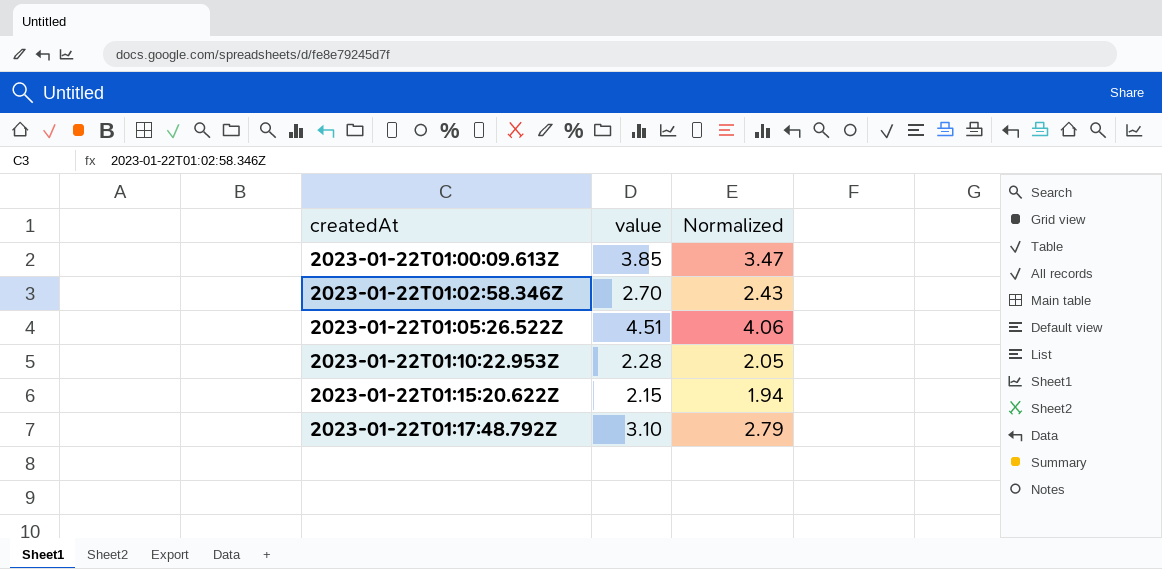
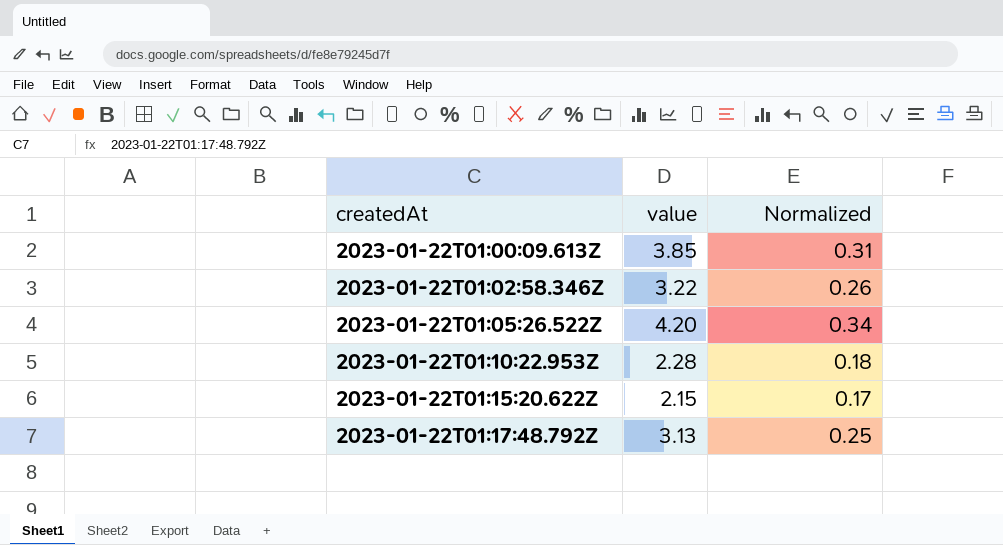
column Normalized | formula: [value] * 0.9 -> [value] * 0.08
2023-01-22T01:02:58.346Z | value: 2.70 -> 3.22
2023-01-22T01:05:26.522Z | value: 4.51 -> 4.20
2023-01-22T01:17:48.792Z | value: 3.10 -> 3.13

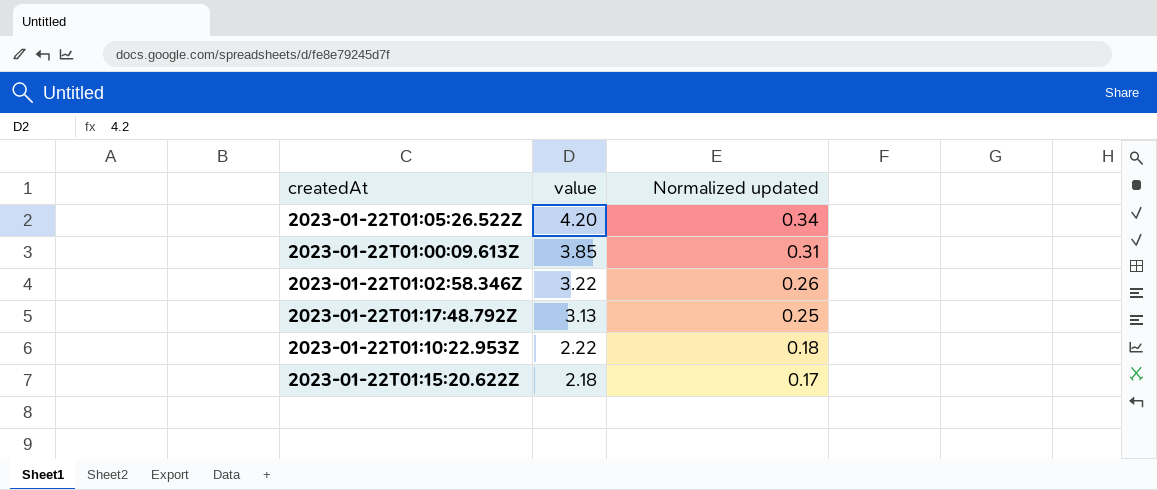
row order: createdAt ascending -> value descending
column name: Normalized -> Normalized updated
2023-01-22T01:10:22.953Z | value: 2.28 -> 2.22
2023-01-22T01:15:20.622Z | value: 2.15 -> 2.18

